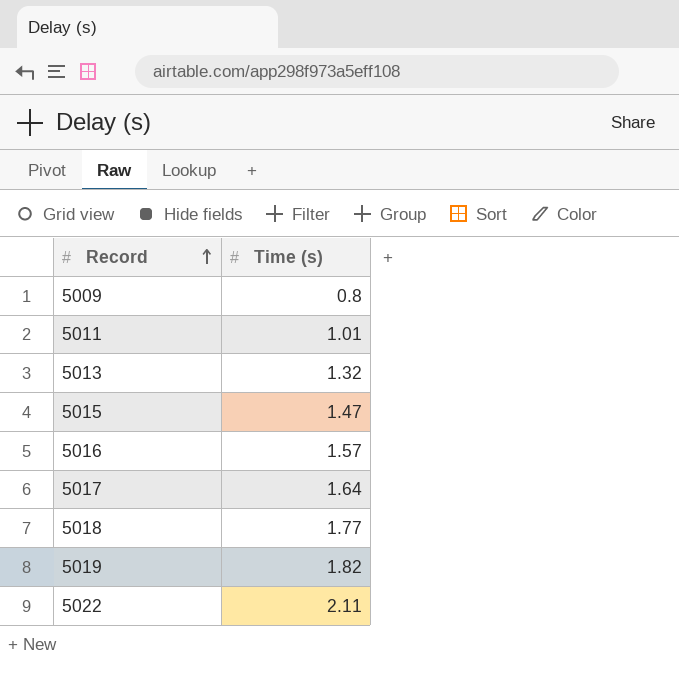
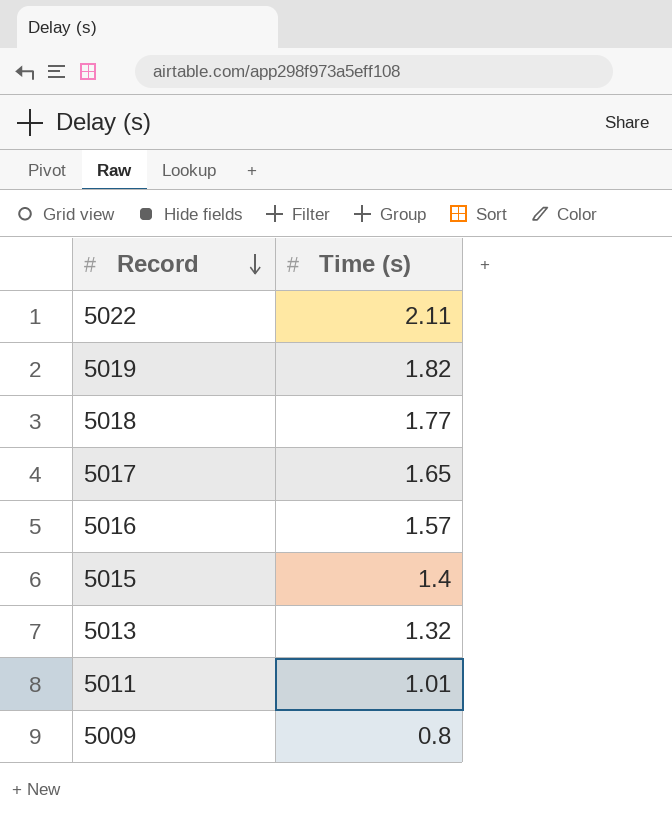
row order: Record ascending -> Record descending
5017 | Time (s): 1.64 -> 1.65
5015 | Time (s): 1.47 -> 1.4

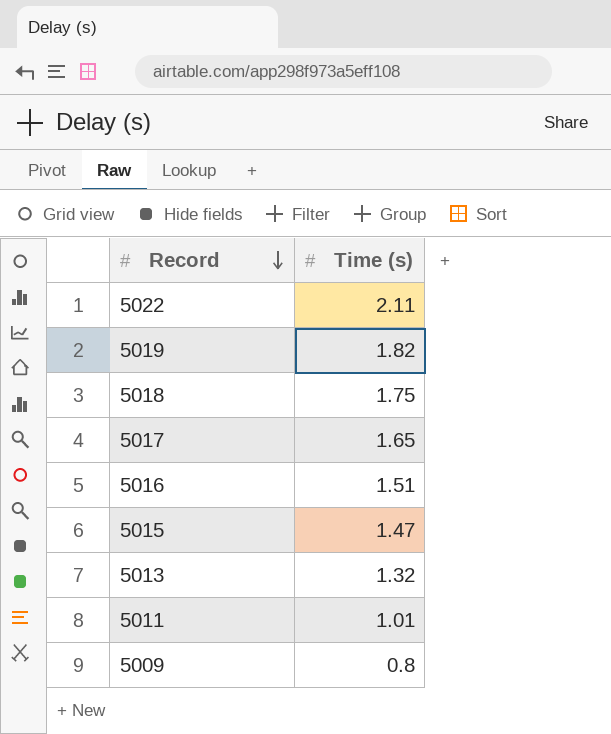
5018 | Time (s): 1.77 -> 1.75
5016 | Time (s): 1.57 -> 1.51
5015 | Time (s): 1.4 -> 1.47

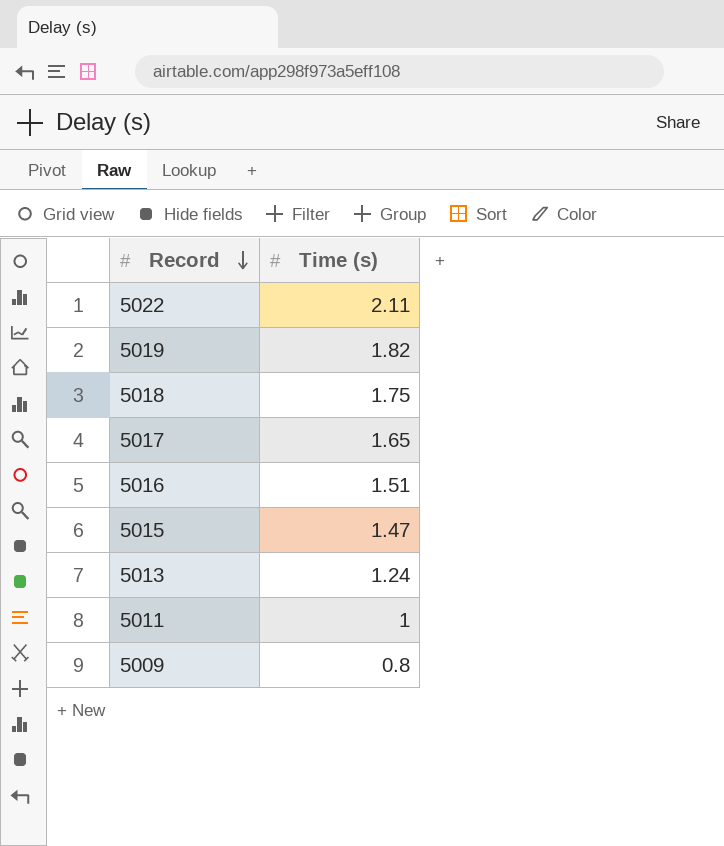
5013 | Time (s): 1.32 -> 1.24
5011 | Time (s): 1.01 -> 1

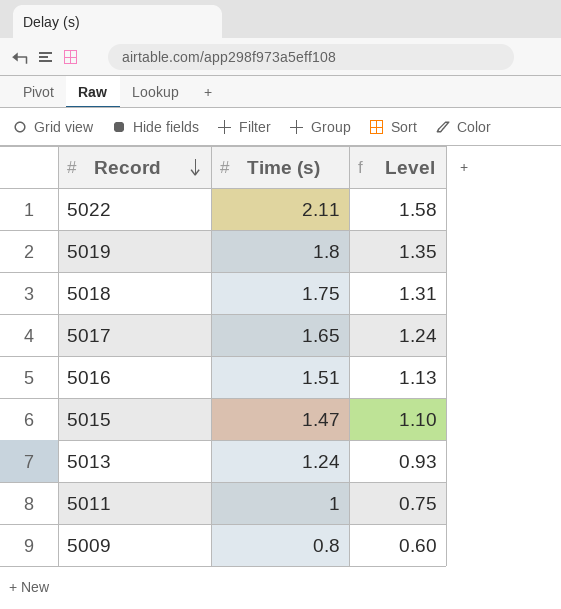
column Level | formula: none -> [Time (s)] * 0.75
5019 | Time (s): 1.82 -> 1.8

